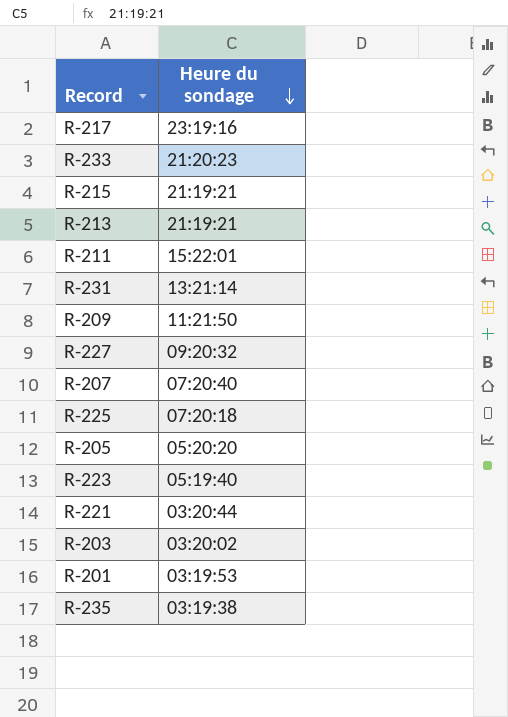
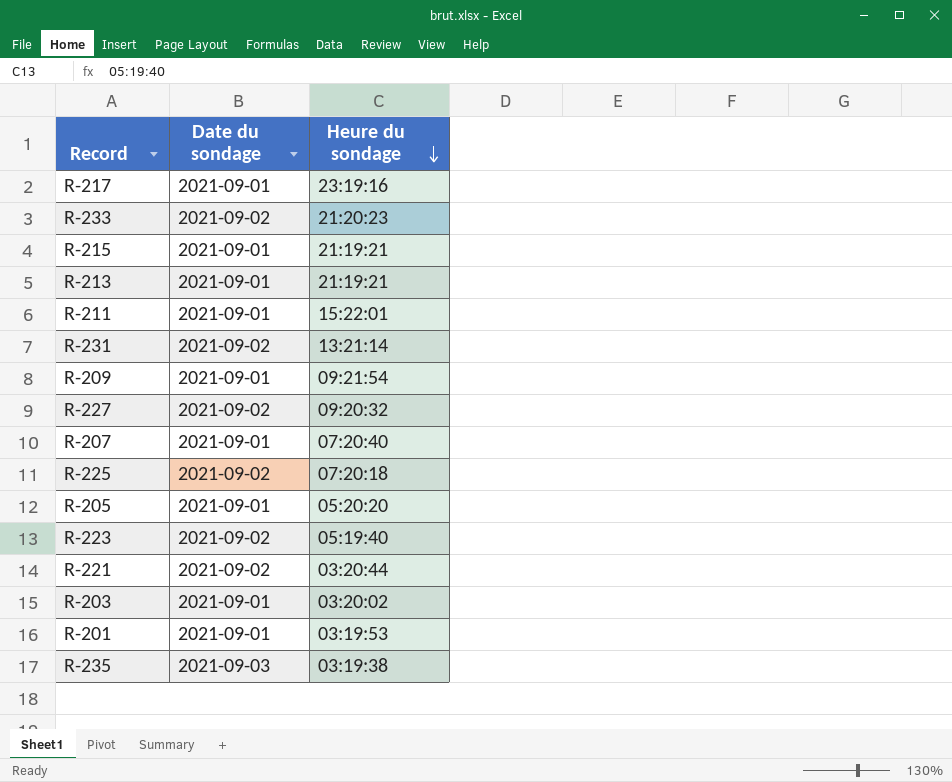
column Date du sondage | position: none -> 2
R-209 | Heure du sondage: 11:21:50 -> 09:21:54

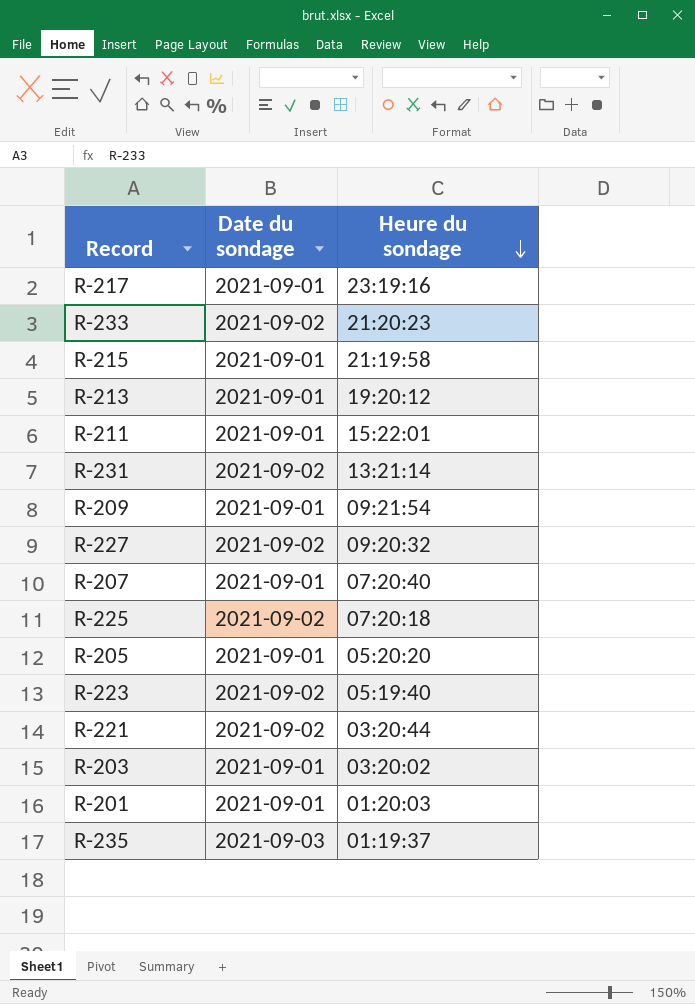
R-215 | Heure du sondage: 21:19:21 -> 21:19:58
R-213 | Heure du sondage: 21:19:21 -> 19:20:12
R-201 | Heure du sondage: 03:19:53 -> 01:20:03
R-235 | Heure du sondage: 03:19:38 -> 01:19:37

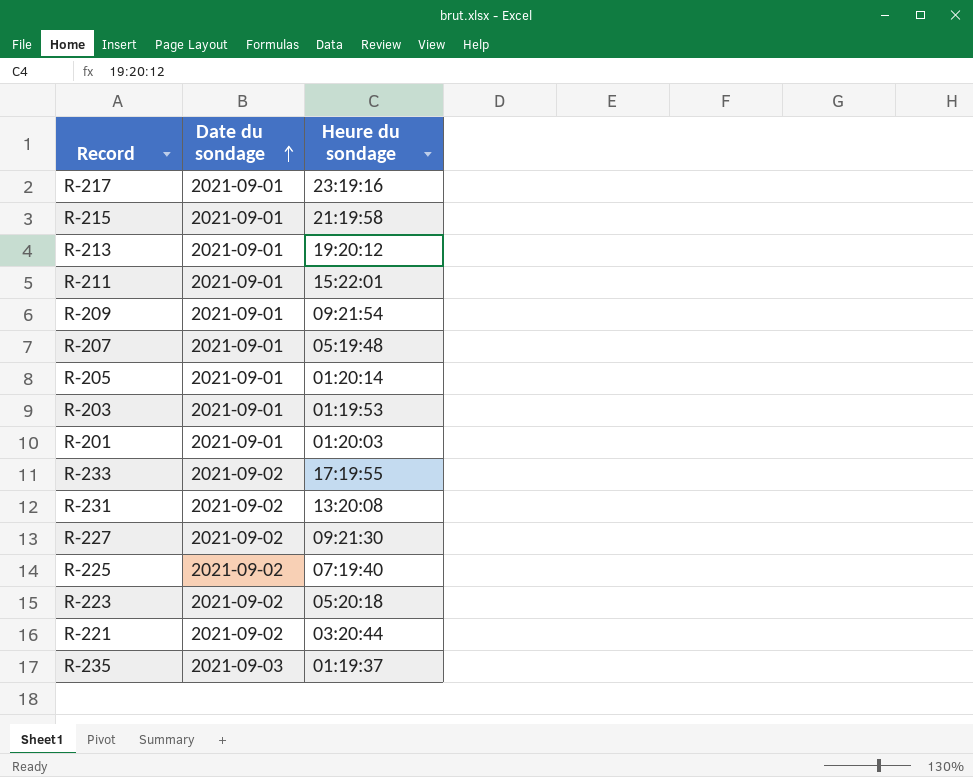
row order: Heure du sondage descending -> Date du sondage ascending
R-207 | Heure du sondage: 07:20:40 -> 05:19:48
R-205 | Heure du sondage: 05:20:20 -> 01:20:14
R-203 | Heure du sondage: 03:20:02 -> 01:19:53
R-233 | Heure du sondage: 21:20:23 -> 17:19:55
R-231 | Heure du sondage: 13:21:14 -> 13:20:08
R-227 | Heure du sondage: 09:20:32 -> 09:21:30
R-225 | Heure du sondage: 07:20:18 -> 07:19:40
R-223 | Heure du sondage: 05:19:40 -> 05:20:18

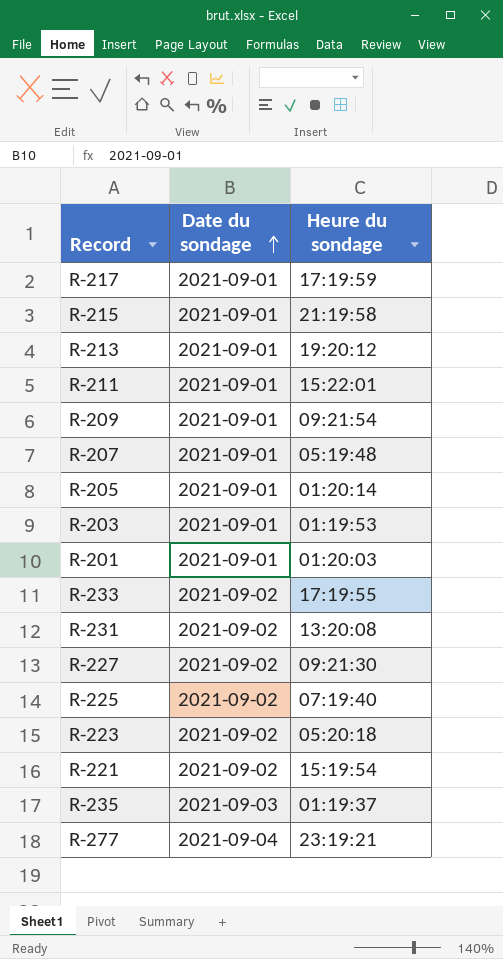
R-217 | Heure du sondage: 23:19:16 -> 17:19:59
R-221 | Heure du sondage: 03:20:44 -> 15:19:54
row R-277: none -> 2021-09-04 | 23:19:21

